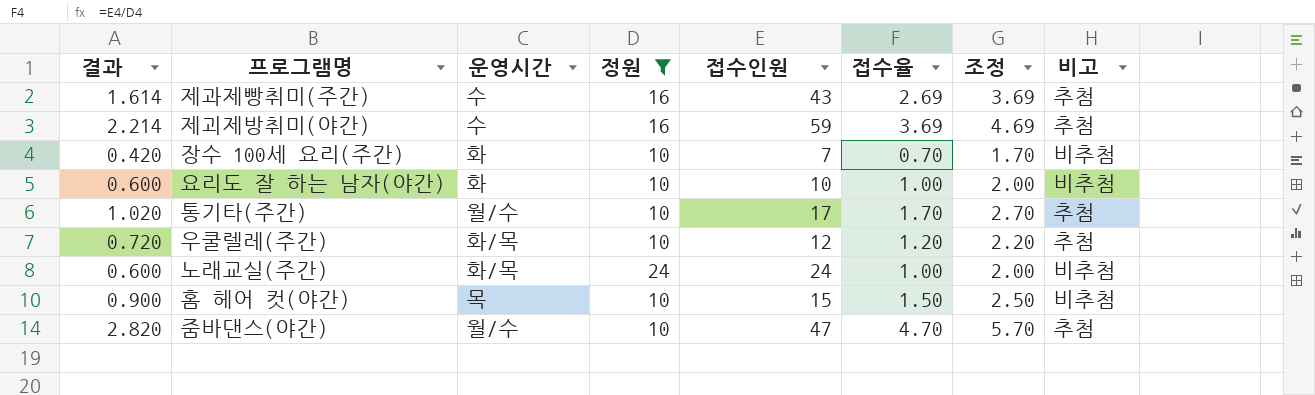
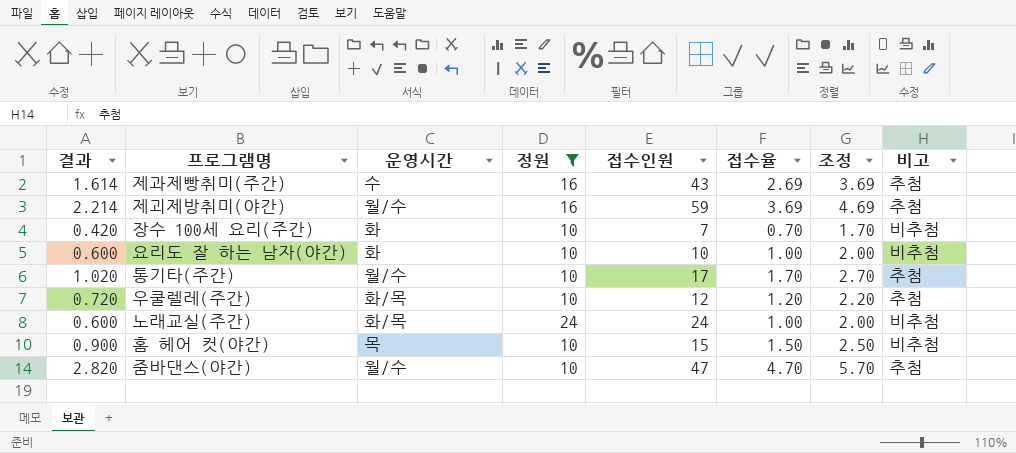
제괴제방취미(야간) | 운영시간: 수 -> 월/수

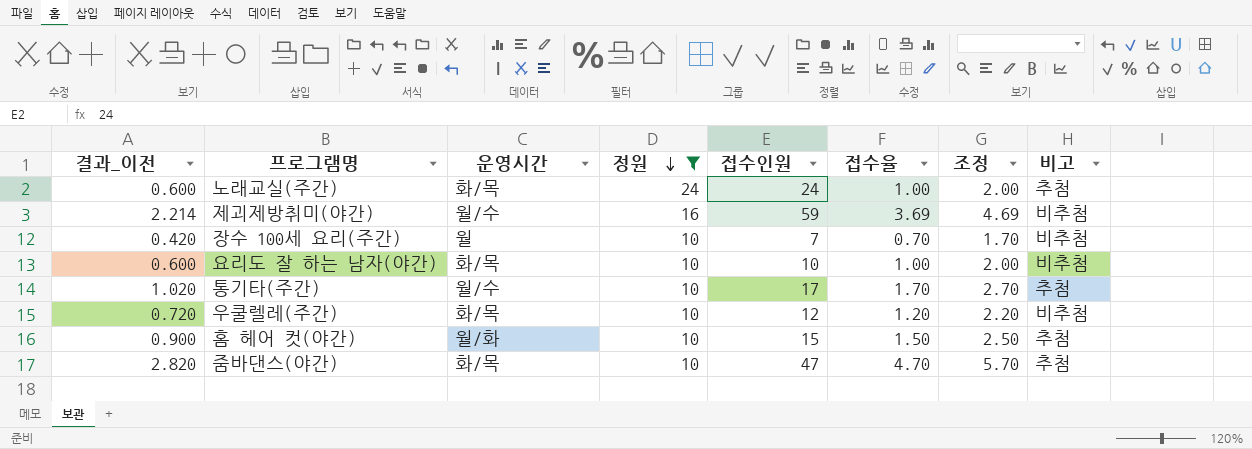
row order: none -> 정원 descending
column name: 결과 -> 결과_이전
row 제과제빵취미(주간): 1.614 | 수 | 16 | 43 | 2.69 | 3.69 | 추첨 -> none
노래교실(주간) | 비고: 비추첨 -> 추첨
제괴제방취미(야간) | 비고: 추첨 -> 비추첨
장수 100세 요리(주간) | 운영시간: 화 -> 월
요리도 잘 하는 남자(야간) | 운영시간: 화 -> 화/목
우쿨렐레(주간) | 비고: 추첨 -> 비추첨
홈 헤어 컷(야간) | 운영시간: 목 -> 월/화
홈 헤어 컷(야간) | 비고: 비추첨 -> 추첨
줌바댄스(야간) | 운영시간: 월/수 -> 화/목

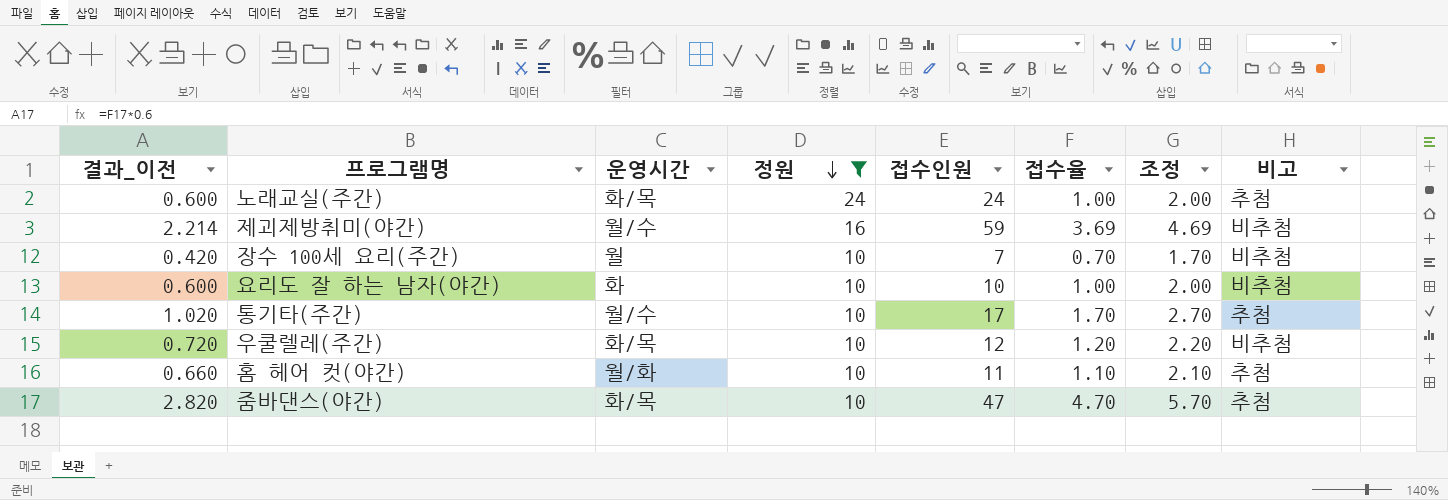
요리도 잘 하는 남자(야간) | 운영시간: 화/목 -> 화
홈 헤어 컷(야간) | 결과_이전: 0.900 -> 0.660
홈 헤어 컷(야간) | 접수인원: 15 -> 11
홈 헤어 컷(야간) | 접수율: 1.50 -> 1.10
홈 헤어 컷(야간) | 조정: 2.50 -> 2.10

